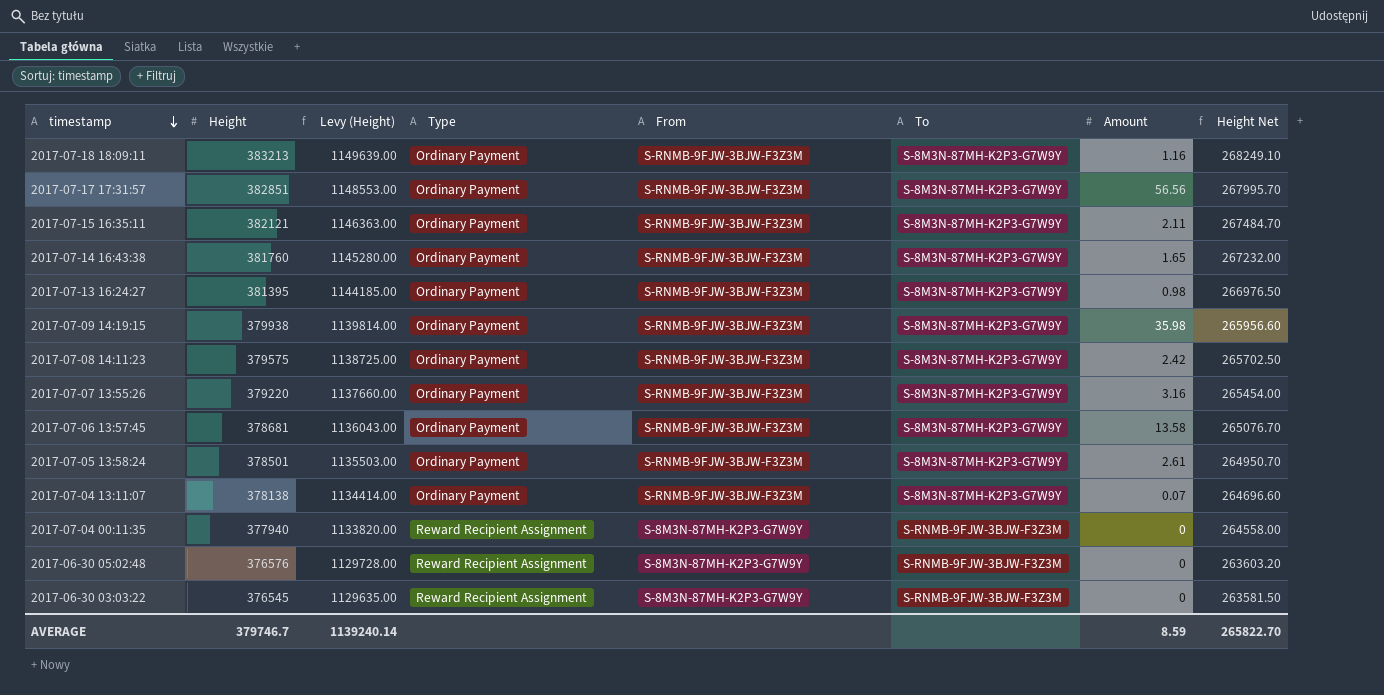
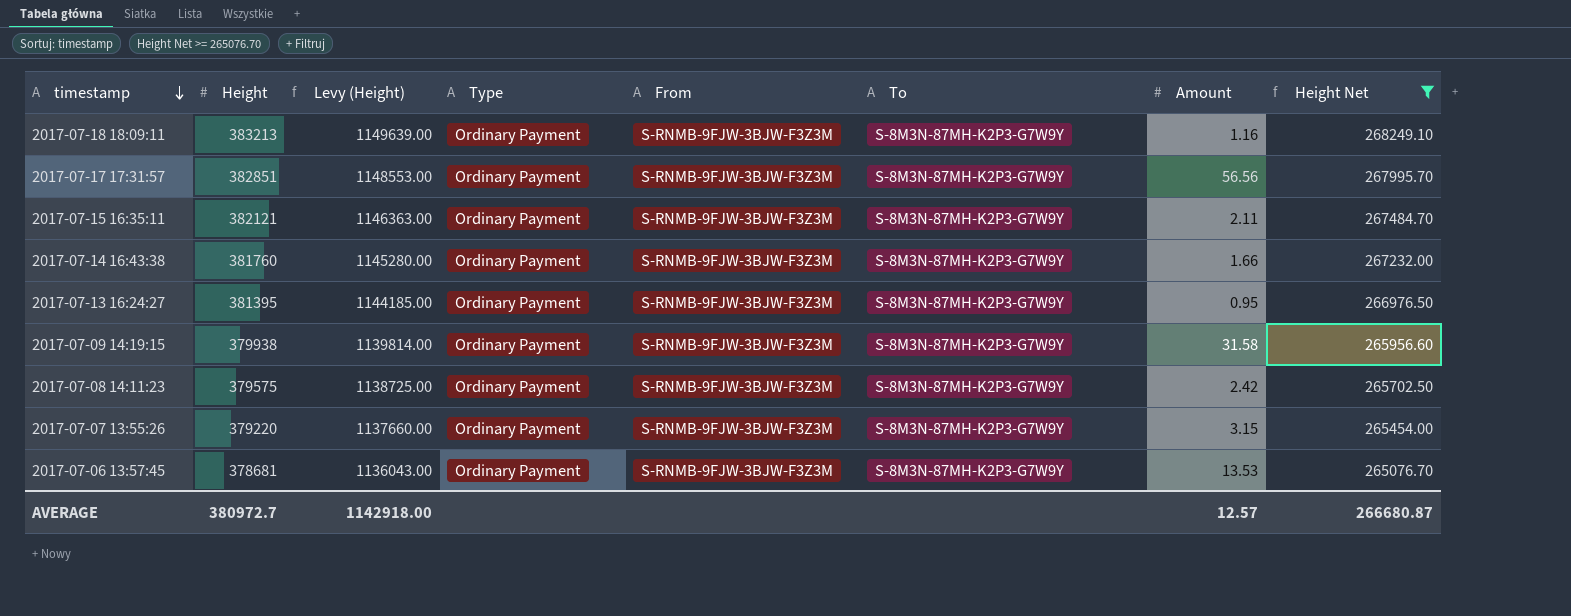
filter: none -> Height Net >= 265076.70
2017-07-14 16:43:38 | Amount: 1.65 -> 1.66
2017-07-13 16:24:27 | Amount: 0.98 -> 0.95
2017-07-09 14:19:15 | Amount: 35.98 -> 31.58
2017-07-07 13:55:26 | Amount: 3.16 -> 3.15
2017-07-06 13:57:45 | Amount: 13.58 -> 13.53
AVERAGE | Height: 379746.7 -> 380972.7
AVERAGE | Levy (Height): 1139240.14 -> 1142918.00
AVERAGE | Amount: 8.59 -> 12.57
AVERAGE | Height Net: 265822.70 -> 266680.87

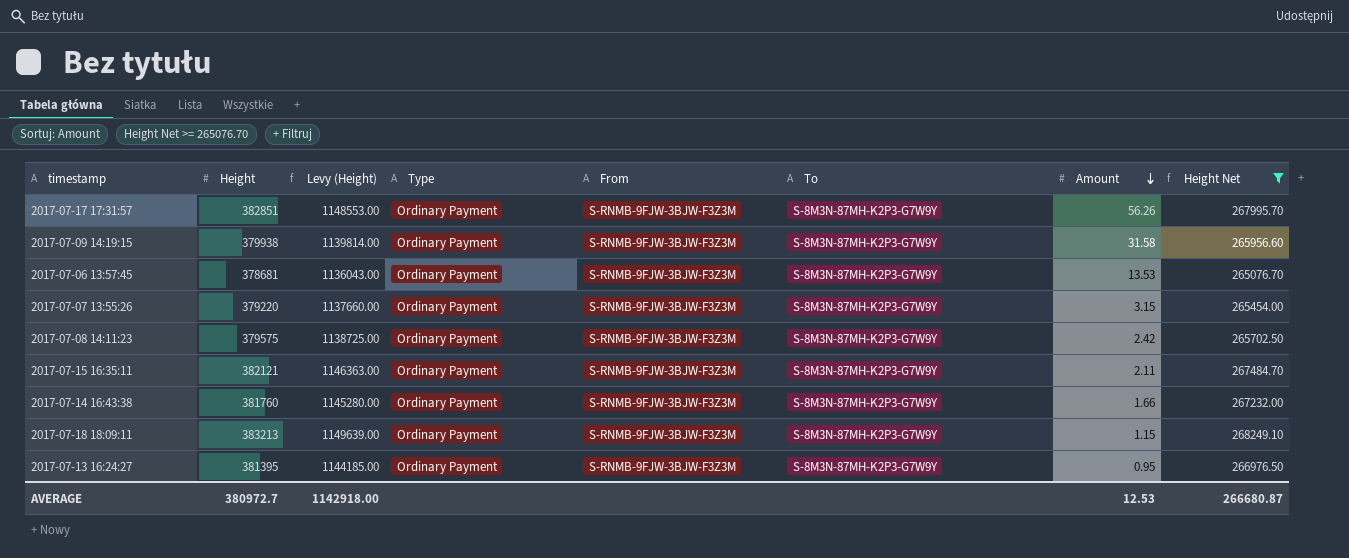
row order: timestamp descending -> Amount descending
2017-07-17 17:31:57 | Amount: 56.56 -> 56.26
2017-07-18 18:09:11 | Amount: 1.16 -> 1.15
AVERAGE | Amount: 12.57 -> 12.53

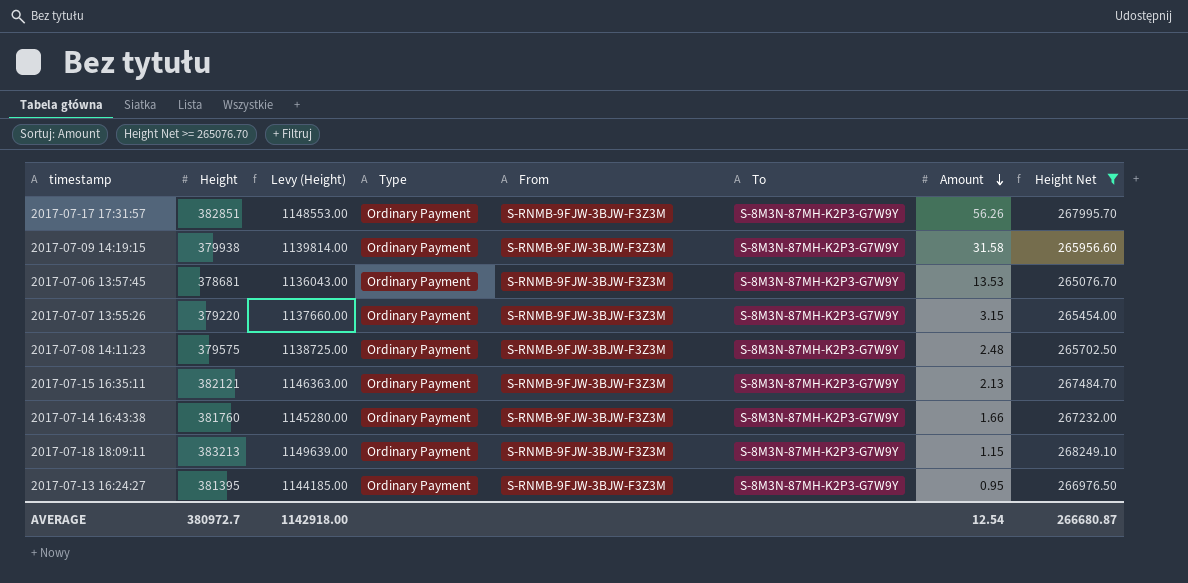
2017-07-08 14:11:23 | Amount: 2.42 -> 2.48
2017-07-15 16:35:11 | Amount: 2.11 -> 2.13
AVERAGE | Amount: 12.53 -> 12.54

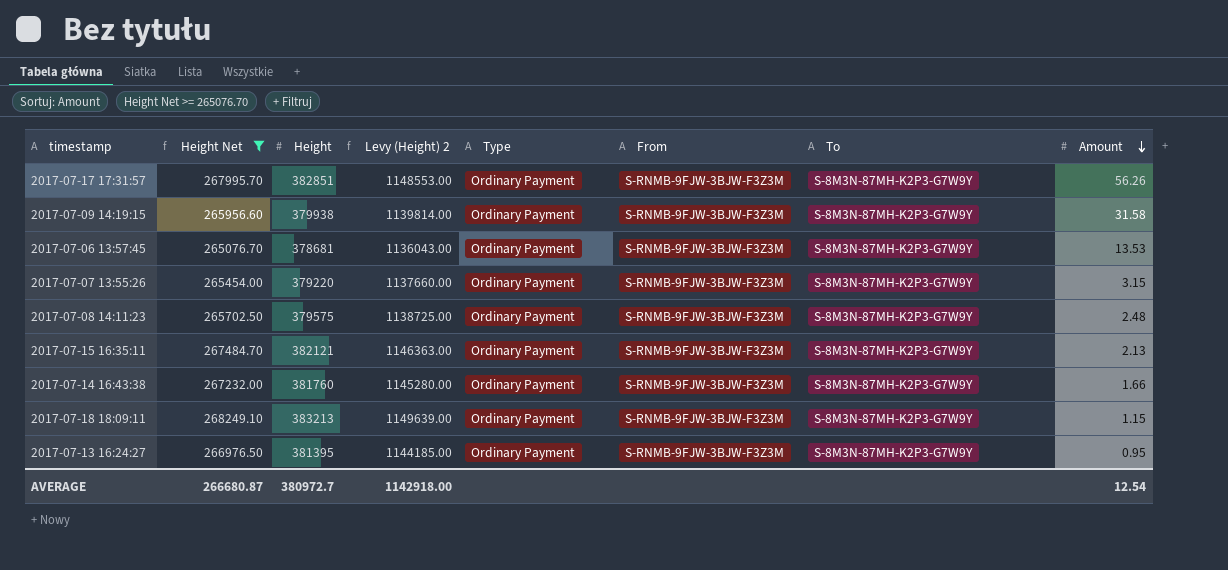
column Height Net | position: 8 -> 2
column name: Levy (Height) -> Levy (Height) 2

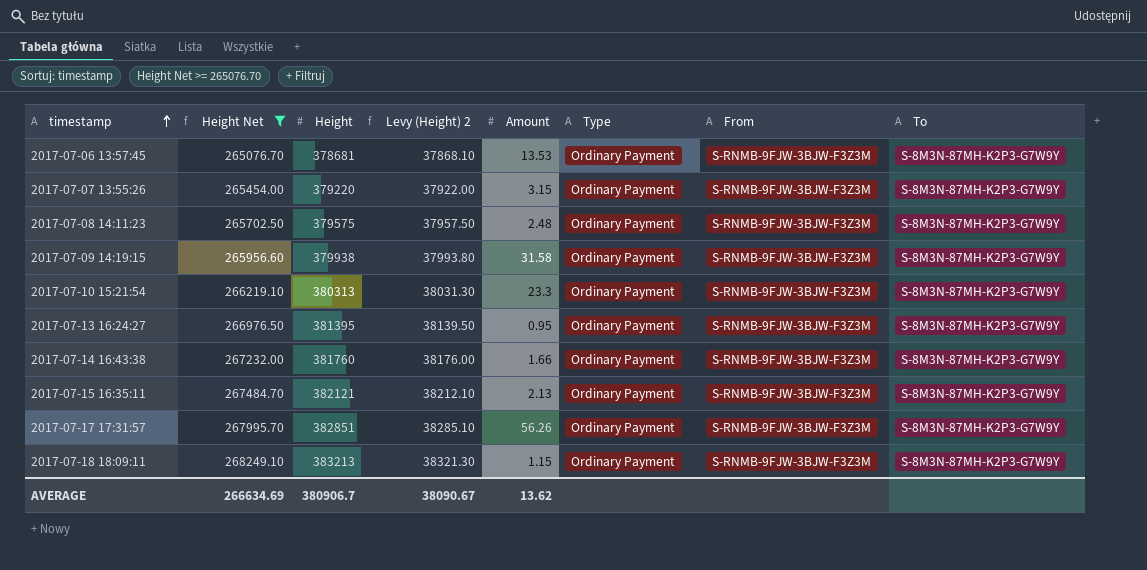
row order: Amount descending -> timestamp ascending
column Levy (Height) 2 | formula: [Height] * 3 -> [Height] * 0.1
column Amount | position: 8 -> 5
row 2017-07-10 15:21:54: none -> 266219.10 | 380313 | 38031.30 | 23.3 | Ordinary Payment | S-RNMB-9FJW-3BJW-F3Z3M | S-8M3N-87MH-K2P3-G7W9Y
AVERAGE | Height Net: 266680.87 -> 266634.69
AVERAGE | Height: 380972.7 -> 380906.7
AVERAGE | Levy (Height) 2: 1142918.00 -> 38090.67
AVERAGE | Amount: 12.54 -> 13.62

